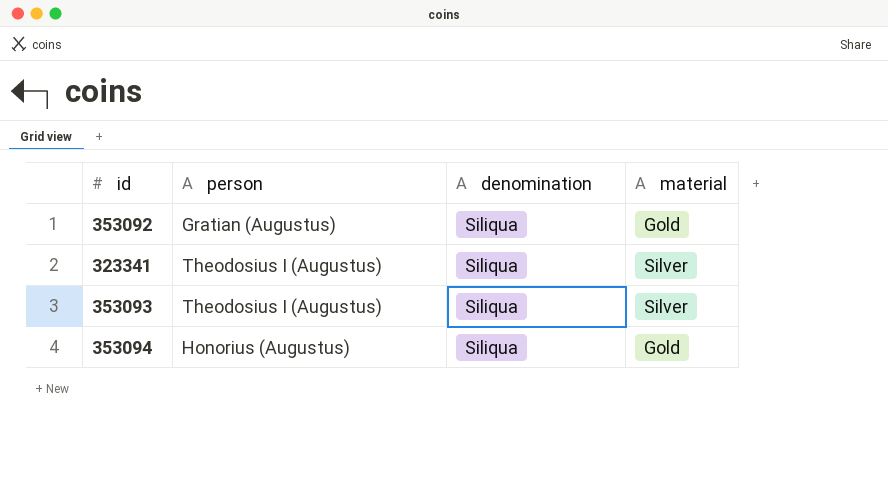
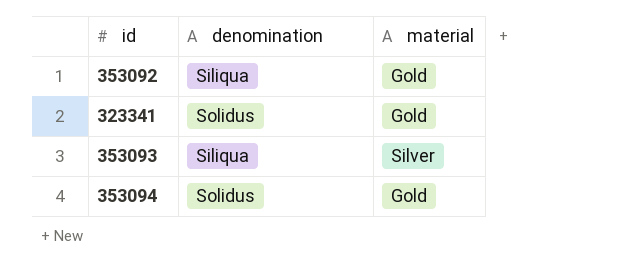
column person | position: 2 -> none
323341 | denomination: Siliqua -> Solidus
323341 | material: Silver -> Gold
353094 | denomination: Siliqua -> Solidus

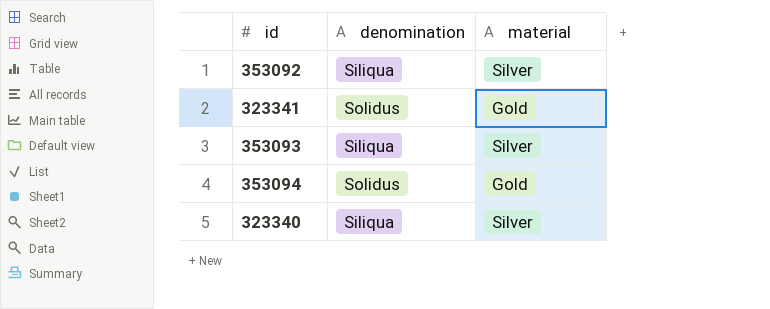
353092 | material: Gold -> Silver
row 323340: none -> Siliqua | Silver

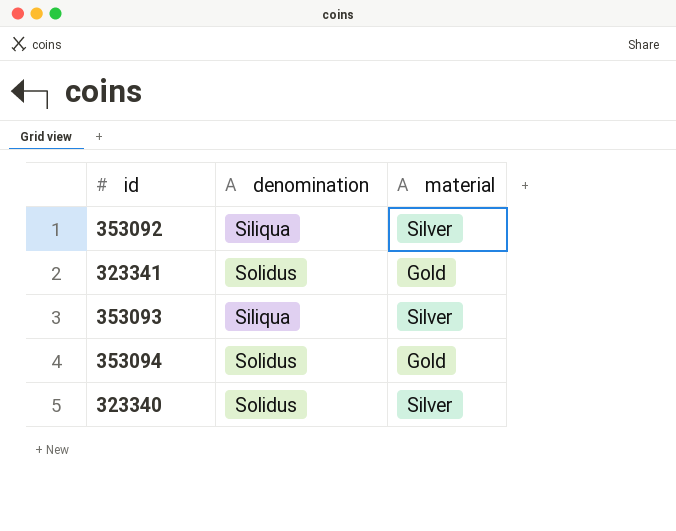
323340 | denomination: Siliqua -> Solidus

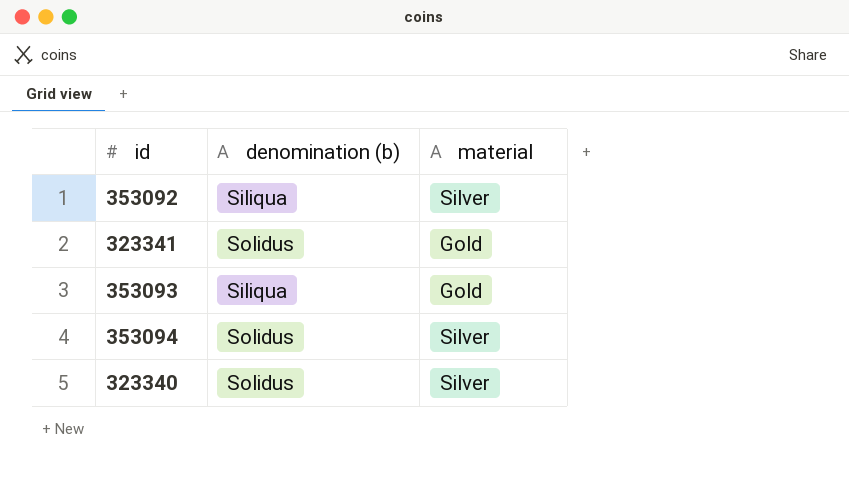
column name: denomination -> denomination (b)
353093 | material: Silver -> Gold
353094 | material: Gold -> Silver

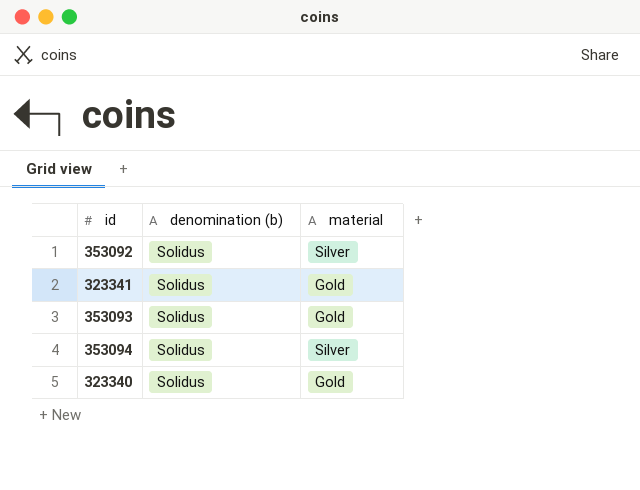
353092 | denomination (b): Siliqua -> Solidus
353093 | denomination (b): Siliqua -> Solidus
323340 | material: Silver -> Gold

